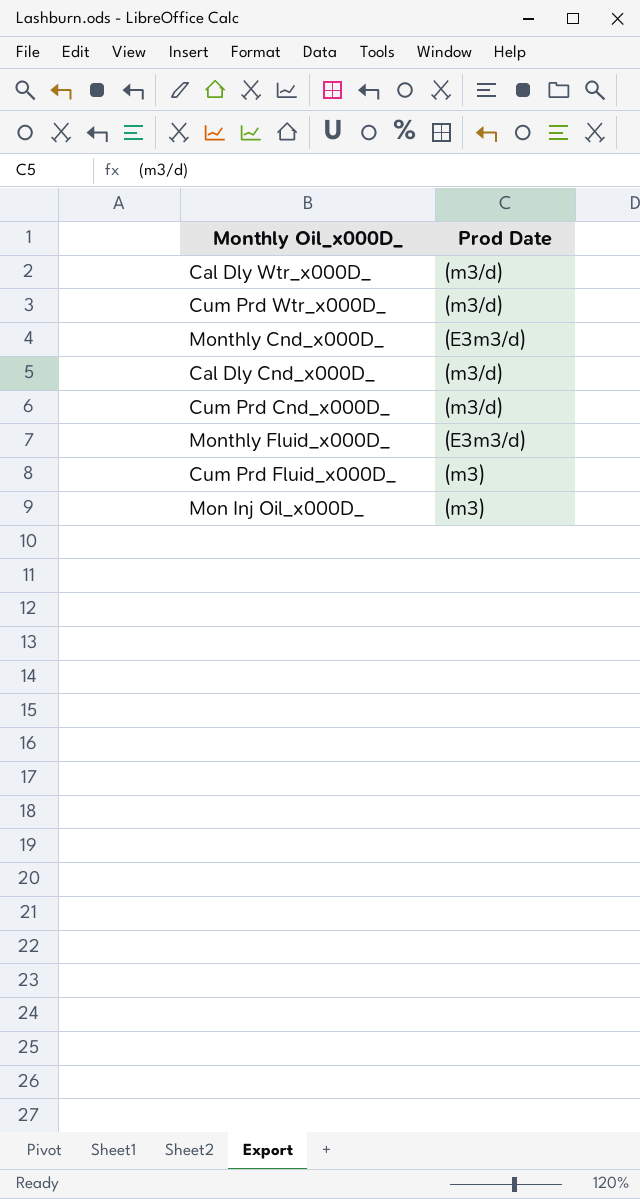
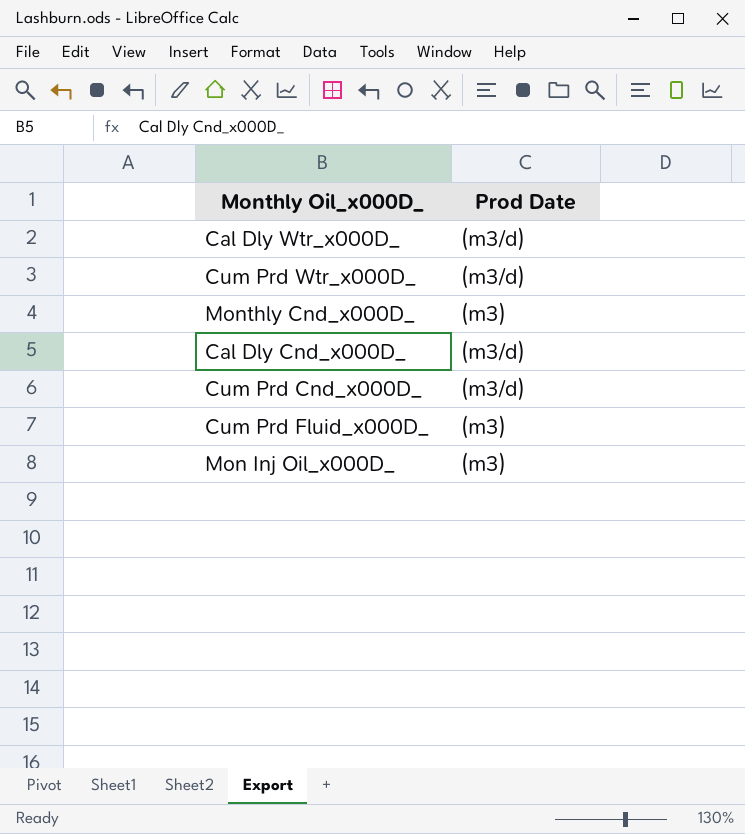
row Monthly Fluid_x000D_: (E3m3/d) -> none
Monthly Cnd_x000D_ | Prod Date: (E3m3/d) -> (m3)

